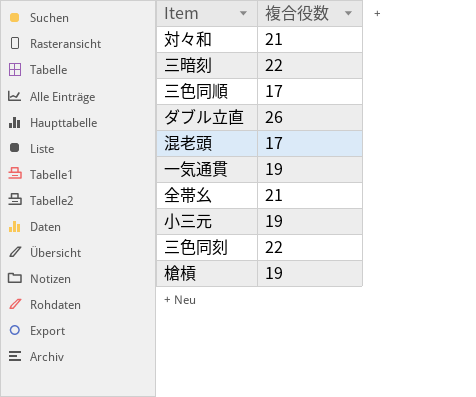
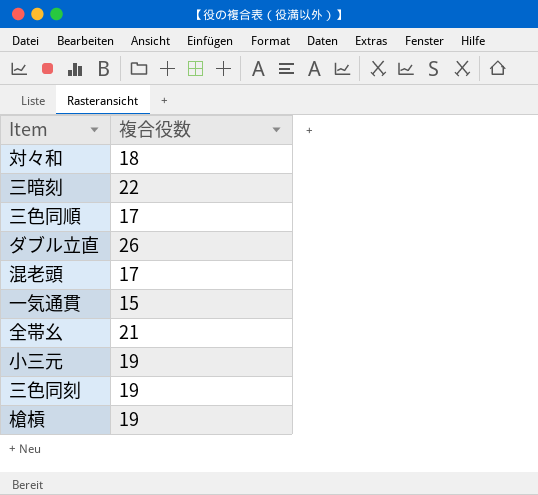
対々和 | 複合役数: 21 -> 18
一気通貫 | 複合役数: 19 -> 15
三色同刻 | 複合役数: 22 -> 19

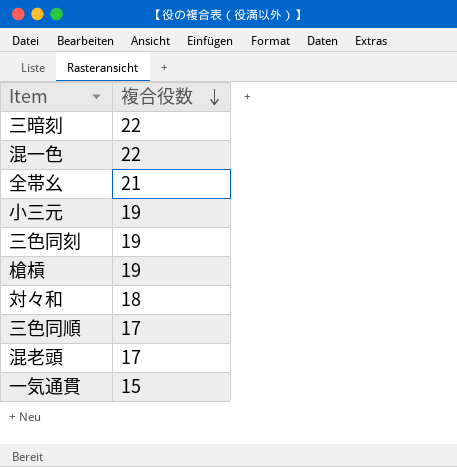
row order: none -> 複合役数 descending
row ダブル立直: 26 -> none
row 混一色: none -> 22

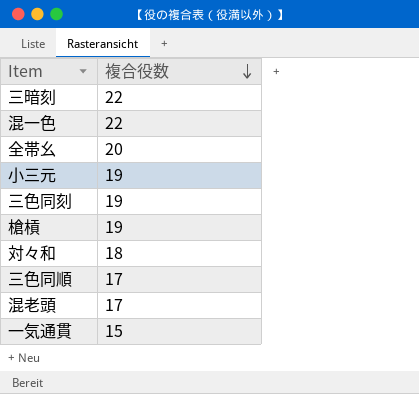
全帯幺 | 複合役数: 21 -> 20

